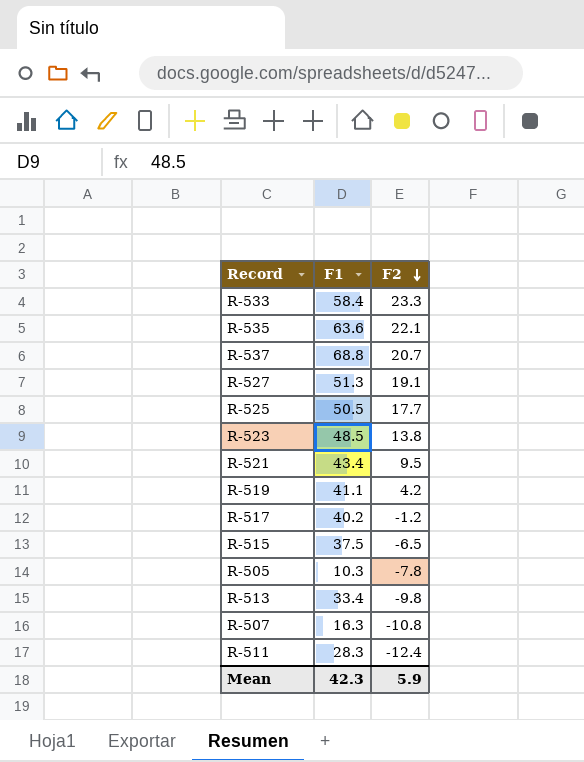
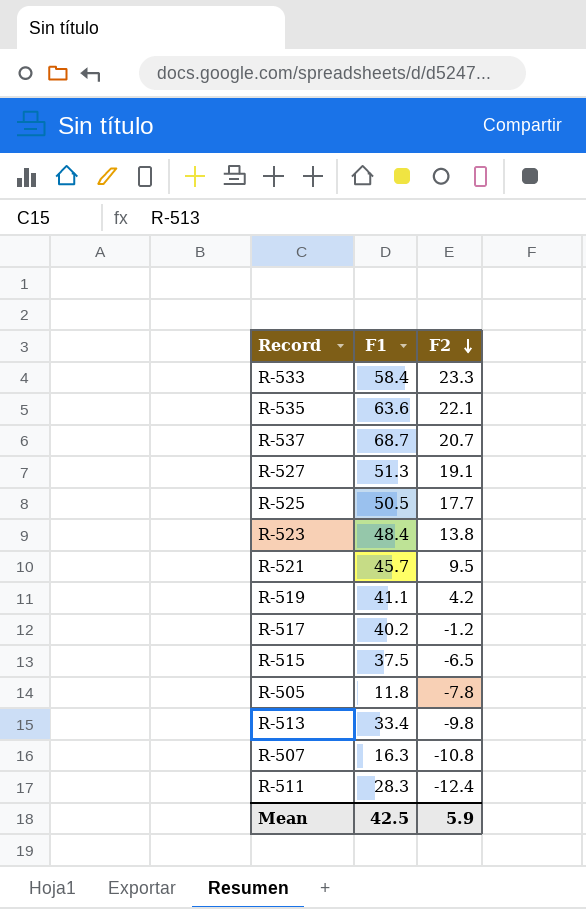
R-537 | F1: 68.8 -> 68.7
R-523 | F1: 48.5 -> 48.4
R-521 | F1: 43.4 -> 45.7
R-505 | F1: 10.3 -> 11.8
Mean | F1: 42.3 -> 42.5

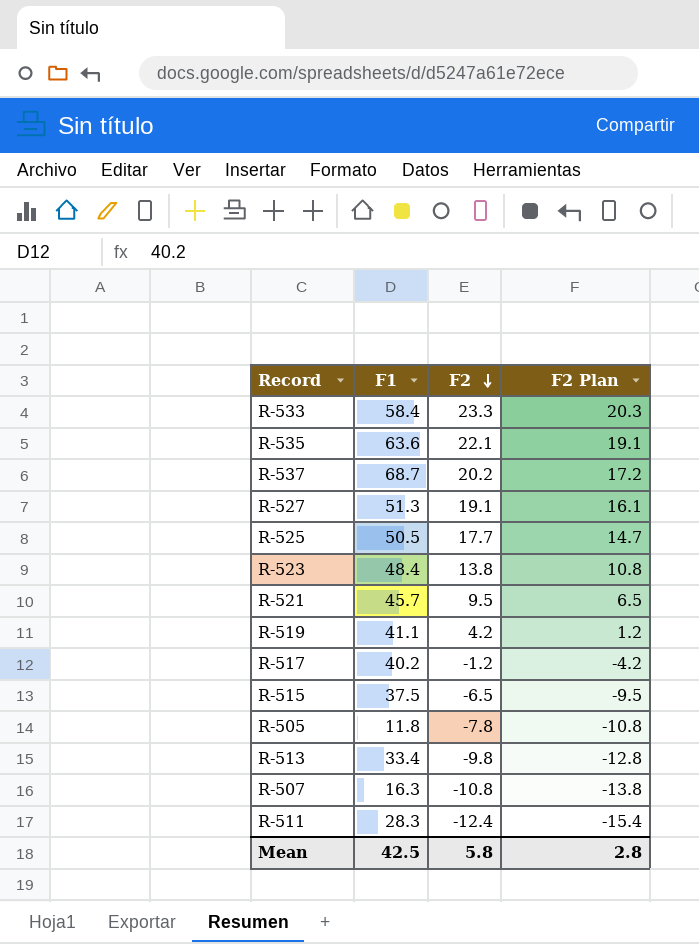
column F2 Plan | formula: none -> [F2] - 3
R-537 | F2: 20.7 -> 20.2
Mean | F2: 5.9 -> 5.8

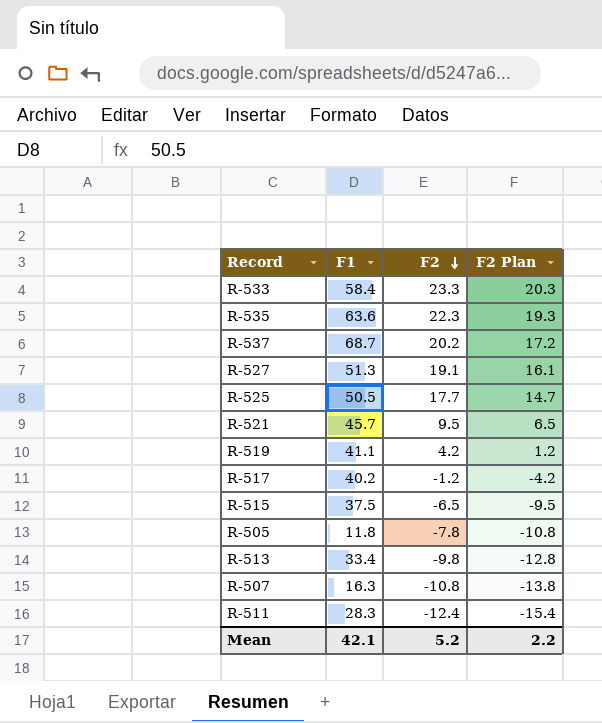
row R-523: 48.4 | 13.8 | 10.8 -> none
R-535 | F2: 22.1 -> 22.3
R-535 | F2 Plan: 19.1 -> 19.3
Mean | F1: 42.5 -> 42.1
Mean | F2: 5.8 -> 5.2
Mean | F2 Plan: 2.8 -> 2.2

